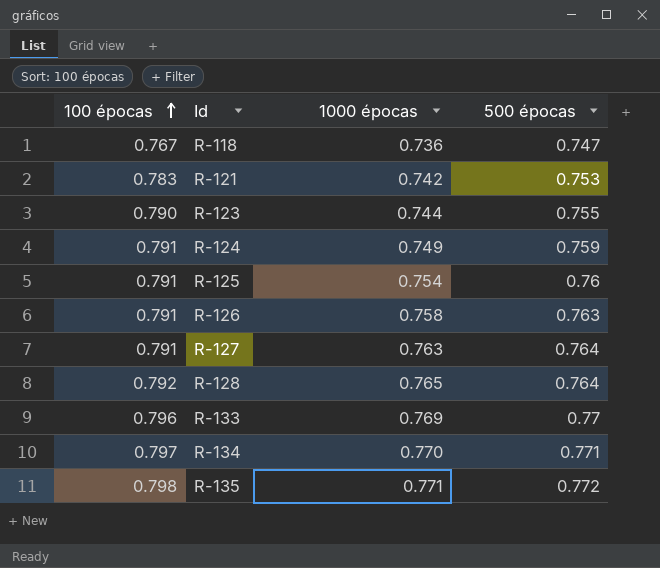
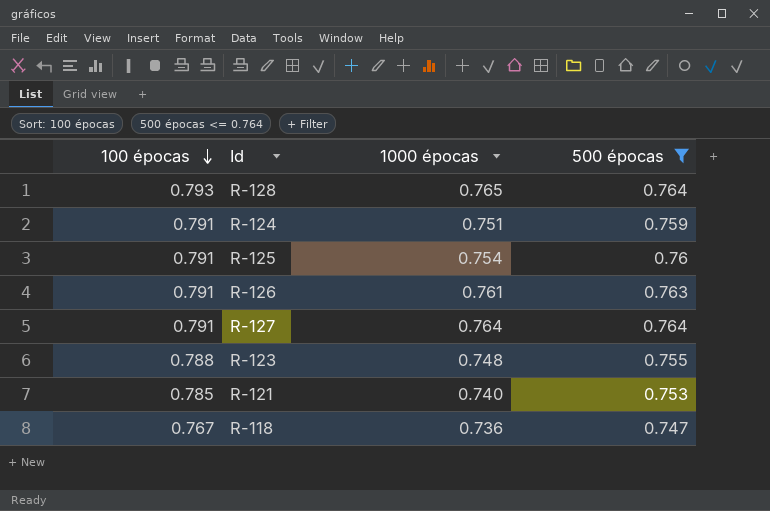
filter: none -> 500 épocas <= 0.764
row order: 100 épocas ascending -> 100 épocas descending
R-128 | 100 épocas: 0.792 -> 0.793
R-124 | 1000 épocas: 0.749 -> 0.751
R-126 | 1000 épocas: 0.758 -> 0.761
R-127 | 1000 épocas: 0.763 -> 0.764
R-123 | 100 épocas: 0.790 -> 0.788
R-123 | 1000 épocas: 0.744 -> 0.748
R-121 | 100 épocas: 0.783 -> 0.785
R-121 | 1000 épocas: 0.742 -> 0.740

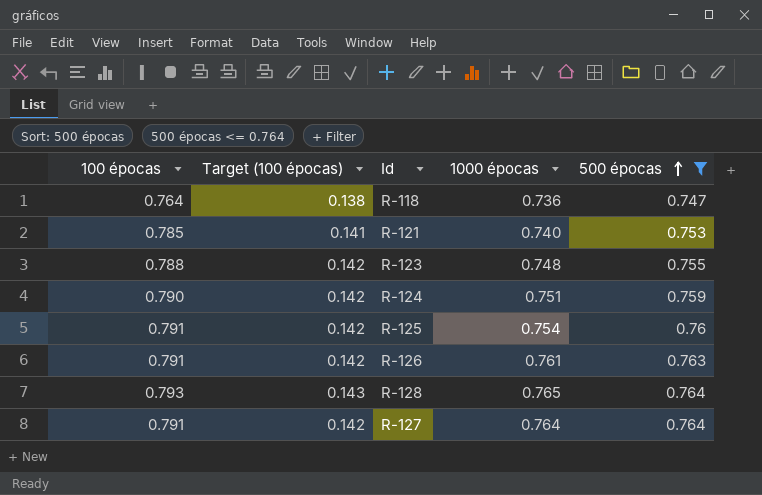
row order: 100 épocas descending -> 500 épocas ascending
column Target (100 épocas) | formula: none -> [100 épocas] * 0.18
R-118 | 100 épocas: 0.767 -> 0.764
R-124 | 100 épocas: 0.791 -> 0.790

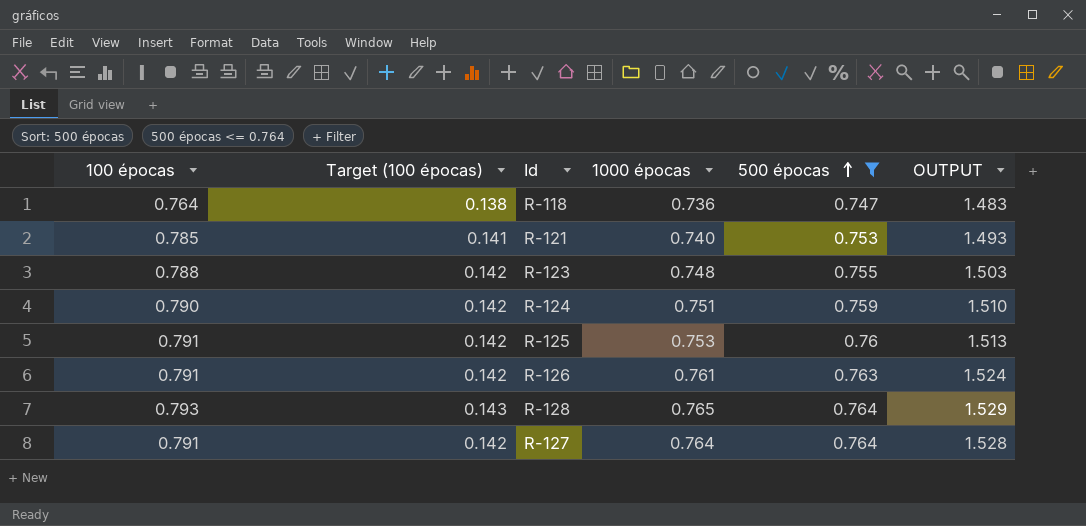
column OUTPUT | formula: none -> [1000 épocas] + [500 épocas]
R-125 | 1000 épocas: 0.754 -> 0.753

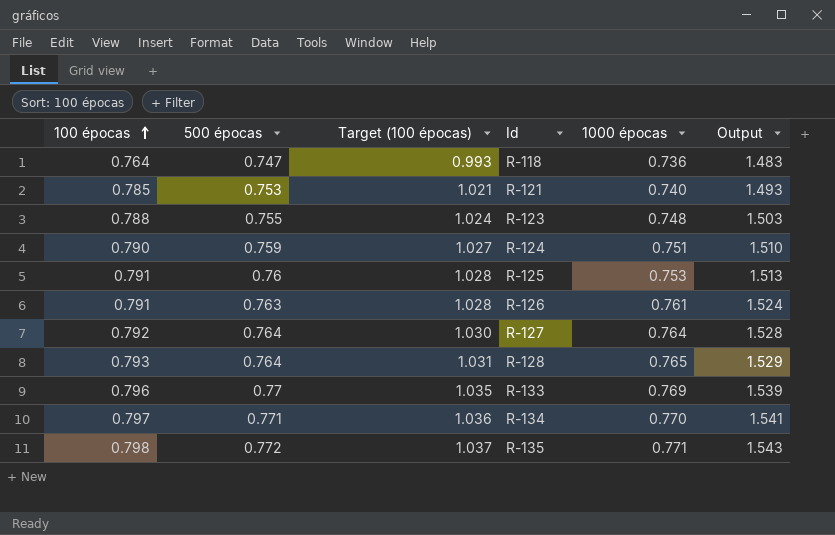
filter: 500 épocas <= 0.764 -> none
row order: 500 épocas ascending -> 100 épocas ascending
column 500 épocas | position: 5 -> 2
column Target (100 épocas) | formula: [100 épocas] * 0.18 -> [100 épocas] * 1.3
column name: OUTPUT -> Output
R-127 | 100 épocas: 0.791 -> 0.792

